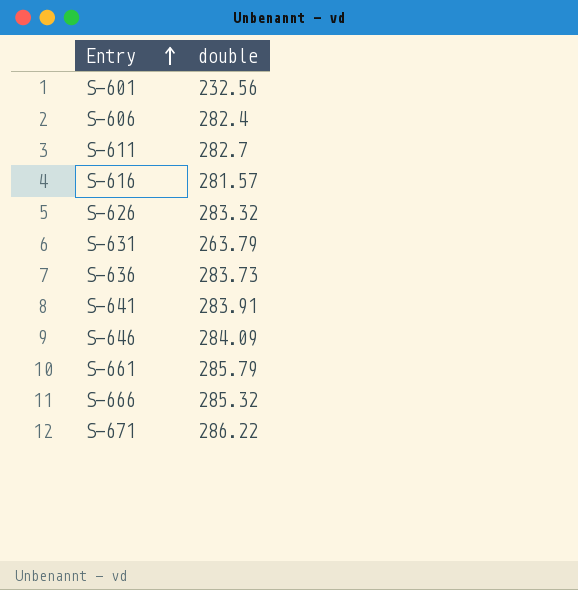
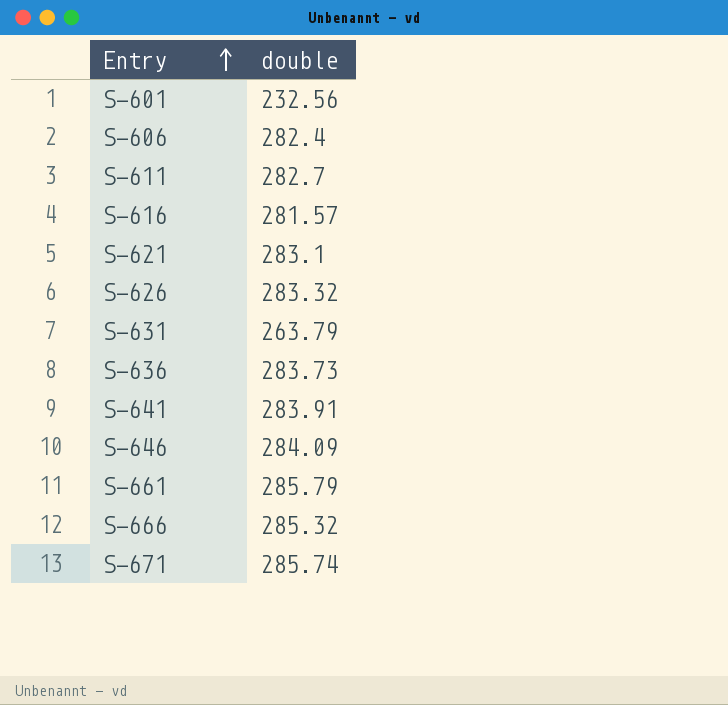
row S-621: none -> 283.1
S-671 | double: 286.22 -> 285.74

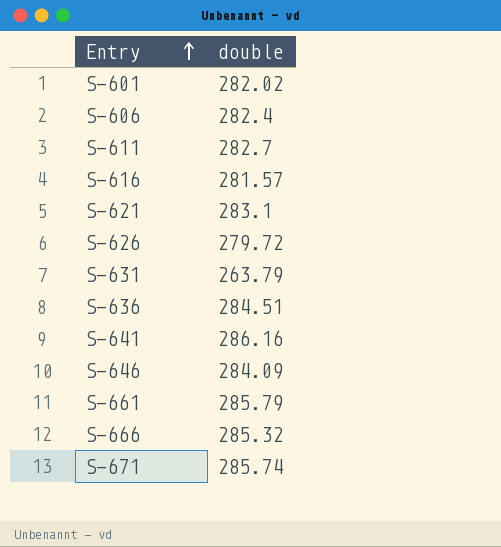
S-601 | double: 232.56 -> 282.02
S-626 | double: 283.32 -> 279.72
S-636 | double: 283.73 -> 284.51
S-641 | double: 283.91 -> 286.16

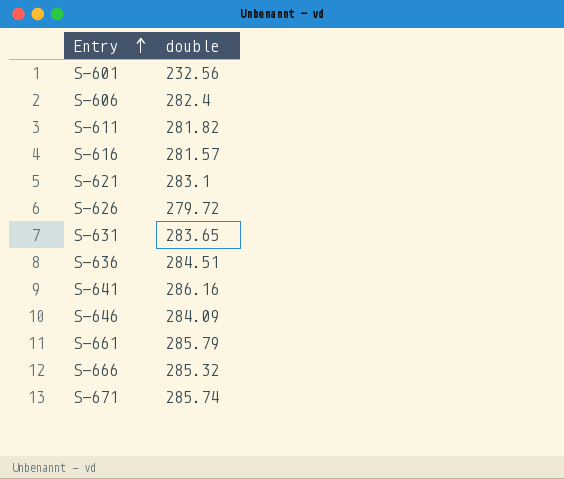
S-601 | double: 282.02 -> 232.56
S-611 | double: 282.7 -> 281.82
S-631 | double: 263.79 -> 283.65

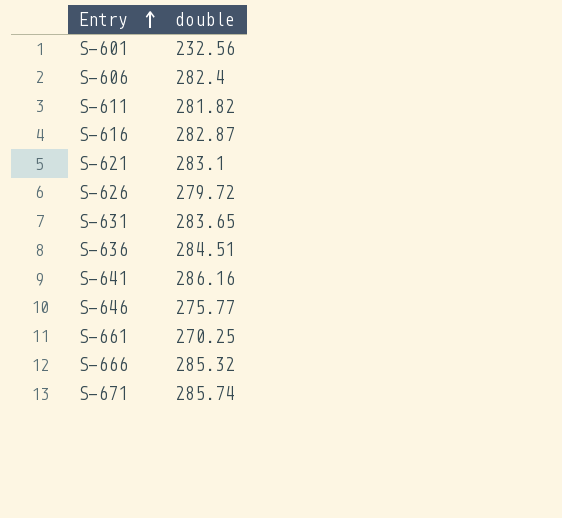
S-616 | double: 281.57 -> 282.87
S-646 | double: 284.09 -> 275.77
S-661 | double: 285.79 -> 270.25

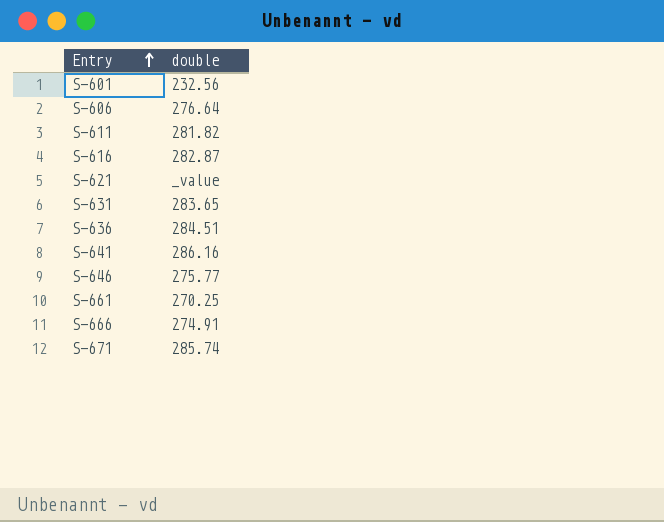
row S-626: 279.72 -> none
S-606 | double: 282.4 -> 276.64
S-621 | double: 283.1 -> _value
S-666 | double: 285.32 -> 274.91

